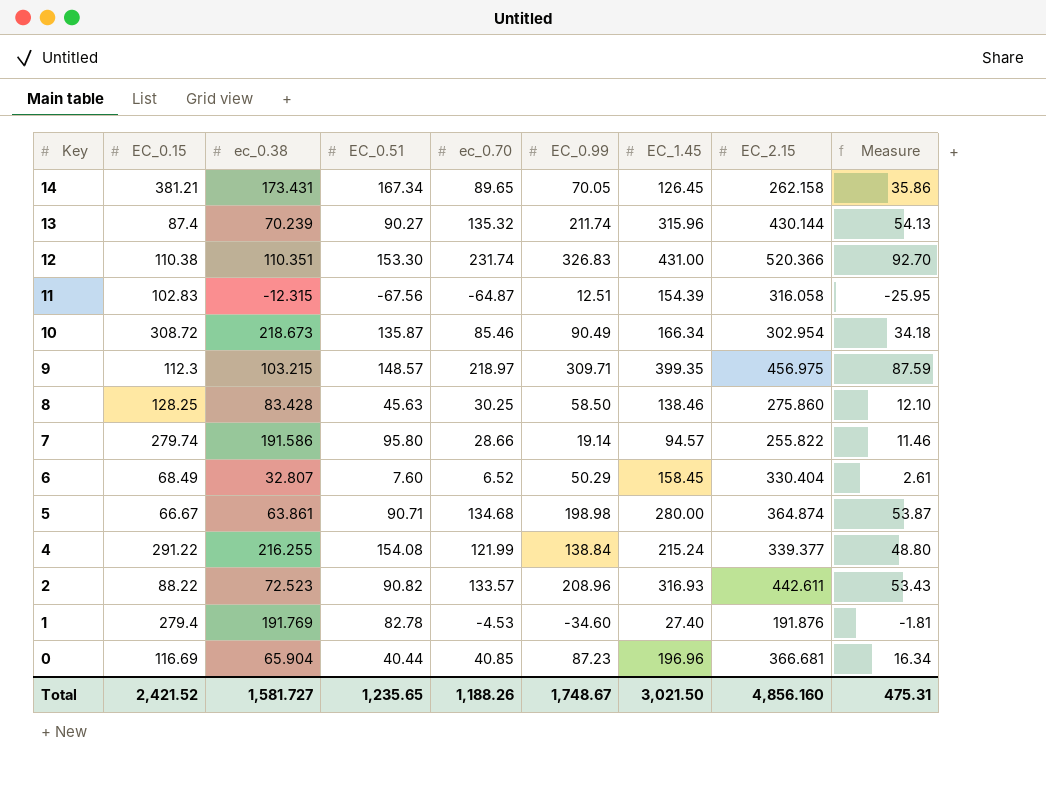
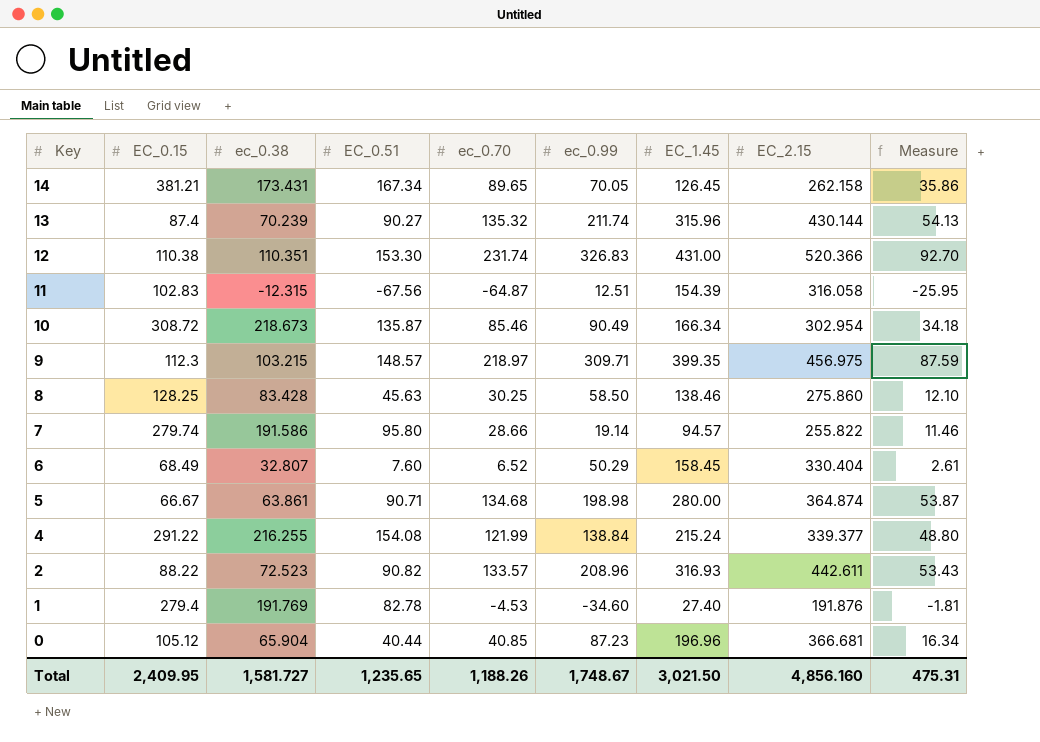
column name: EC_0.99 -> ec_0.99
0 | EC_0.15: 116.69 -> 105.12
Total | EC_0.15: 2,421.52 -> 2,409.95

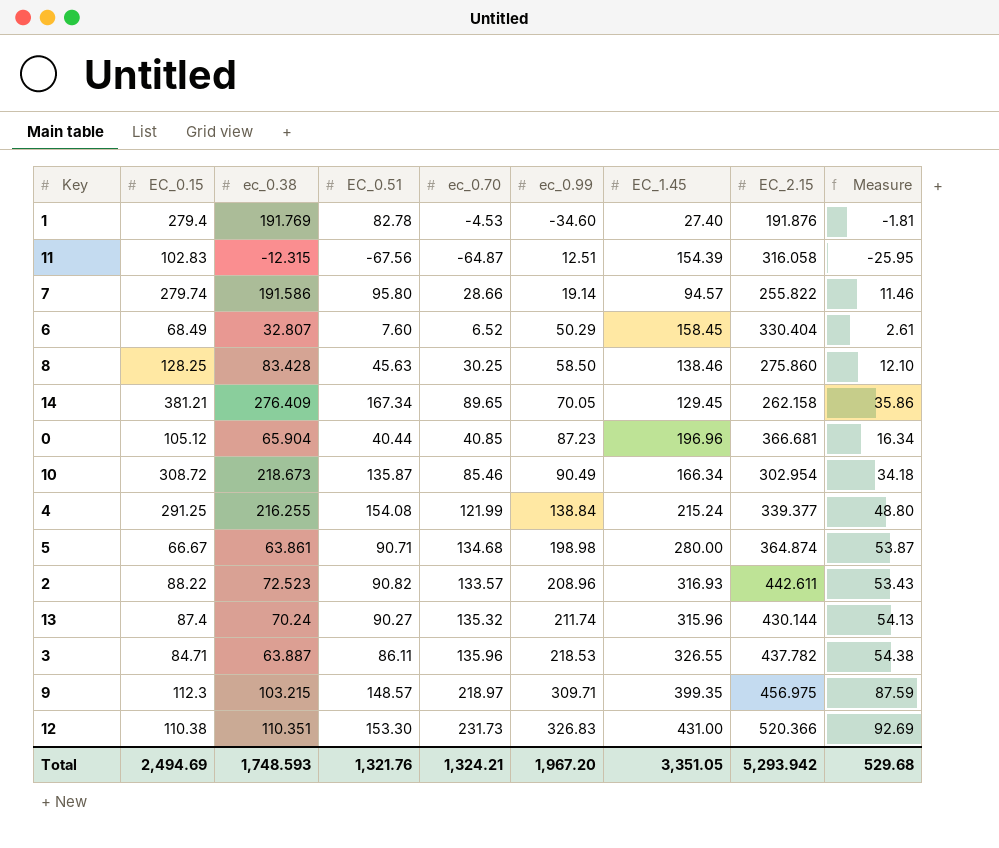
row order: Key descending -> ec_0.99 ascending
14 | ec_0.38: 173.431 -> 276.409
14 | EC_1.45: 126.45 -> 129.45
4 | EC_0.15: 291.22 -> 291.25
13 | ec_0.38: 70.239 -> 70.24
row 3: none -> 84.71 | 63.887 | 86.11 | 135.96 | 218.53 | 326.55 | 437.782 | 54.38
12 | ec_0.70: 231.74 -> 231.73
12 | Measure: 92.70 -> 92.69
Total | EC_0.15: 2,409.95 -> 2,494.69
Total | ec_0.38: 1,581.727 -> 1,748.593
Total | EC_0.51: 1,235.65 -> 1,321.76
Total | ec_0.70: 1,188.26 -> 1,324.21
Total | ec_0.99: 1,748.67 -> 1,967.20
Total | EC_1.45: 3,021.50 -> 3,351.05
Total | EC_2.15: 4,856.160 -> 5,293.942
Total | Measure: 475.31 -> 529.68

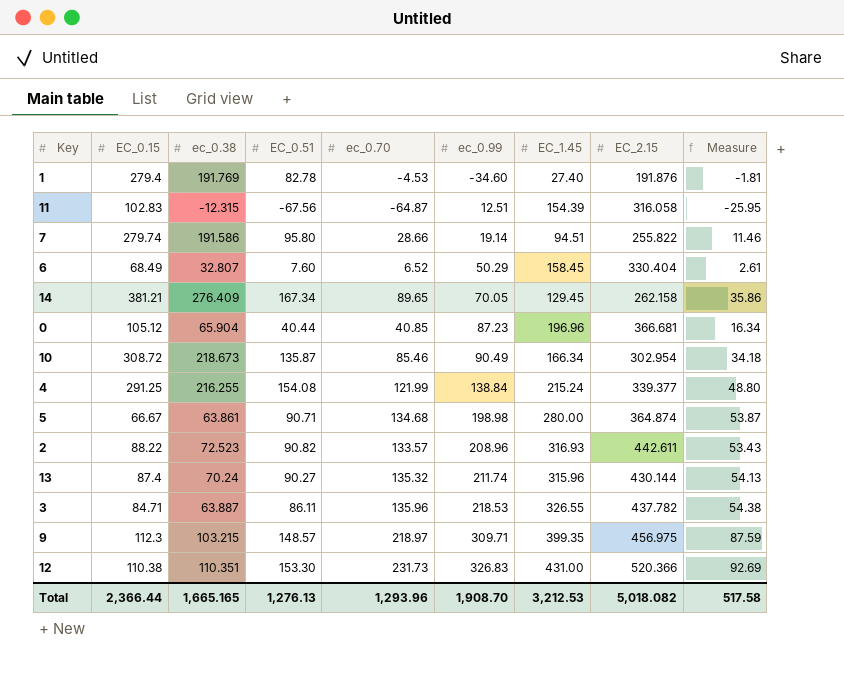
row 8: 128.25 | 83.428 | 45.63 | 30.25 | 58.50 | 138.46 | 275.860 | 12.10 -> none
7 | EC_1.45: 94.57 -> 94.51
Total | EC_0.15: 2,494.69 -> 2,366.44
Total | ec_0.38: 1,748.593 -> 1,665.165
Total | EC_0.51: 1,321.76 -> 1,276.13
Total | ec_0.70: 1,324.21 -> 1,293.96
Total | ec_0.99: 1,967.20 -> 1,908.70
Total | EC_1.45: 3,351.05 -> 3,212.53
Total | EC_2.15: 5,293.942 -> 5,018.082
Total | Measure: 529.68 -> 517.58

